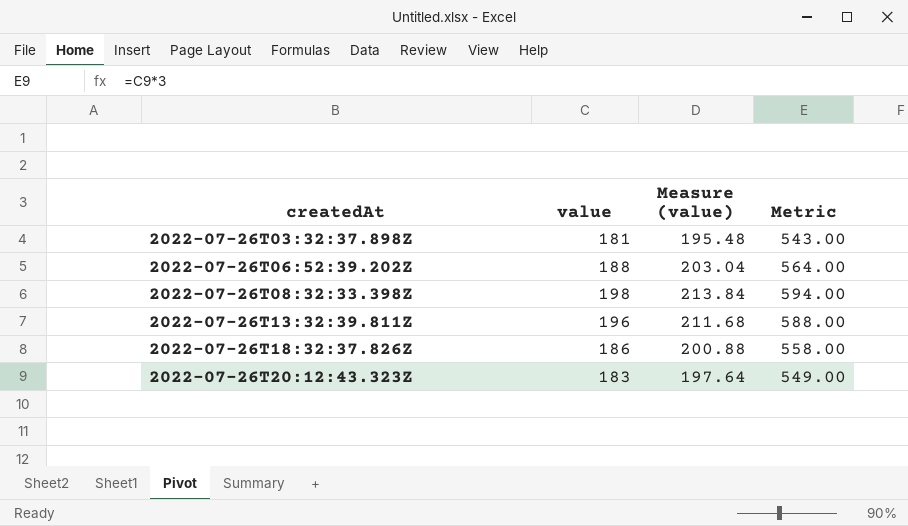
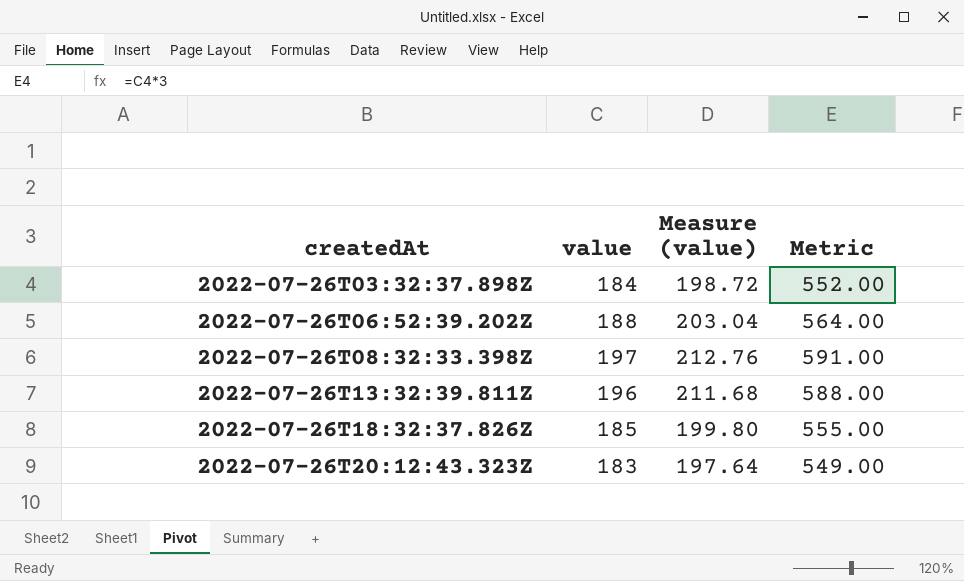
2022-07-26T03:32:37.898Z | value: 181 -> 184
2022-07-26T03:32:37.898Z | Measure (value): 195.48 -> 198.72
2022-07-26T03:32:37.898Z | Metric: 543.00 -> 552.00
2022-07-26T08:32:33.398Z | value: 198 -> 197
2022-07-26T08:32:33.398Z | Measure (value): 213.84 -> 212.76
2022-07-26T08:32:33.398Z | Metric: 594.00 -> 591.00
2022-07-26T18:32:37.826Z | value: 186 -> 185
2022-07-26T18:32:37.826Z | Measure (value): 200.88 -> 199.80
2022-07-26T18:32:37.826Z | Metric: 558.00 -> 555.00

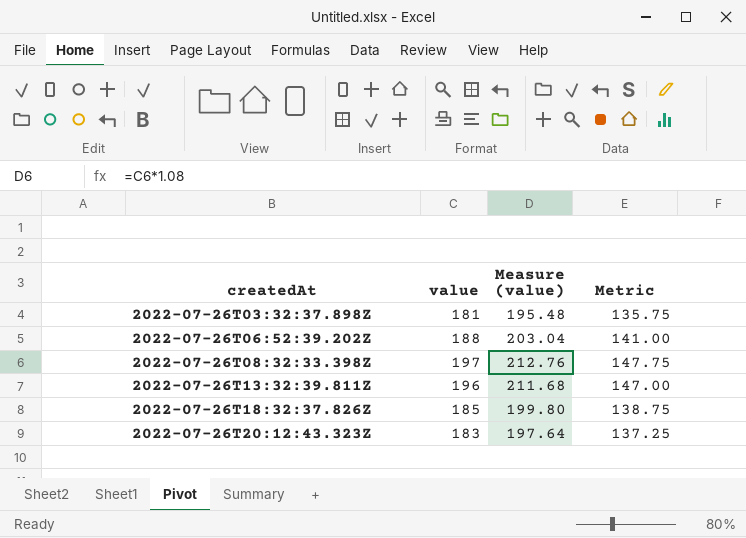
column Metric | formula: [value] * 3 -> [value] * 0.75
2022-07-26T03:32:37.898Z | value: 184 -> 181
2022-07-26T03:32:37.898Z | Measure (value): 198.72 -> 195.48

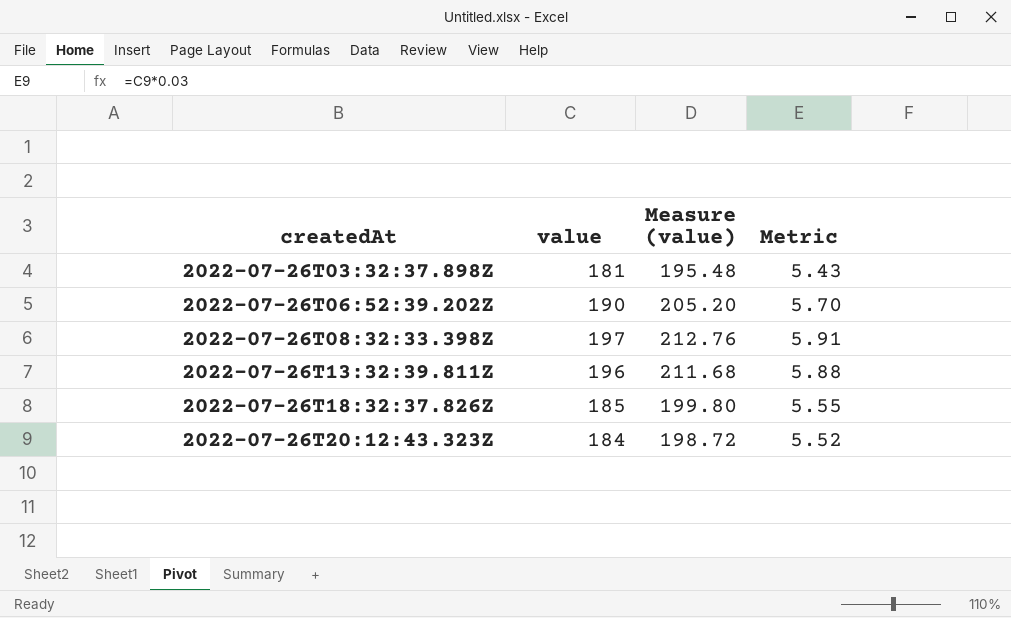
column Metric | formula: [value] * 0.75 -> [value] * 0.03
2022-07-26T06:52:39.202Z | value: 188 -> 190
2022-07-26T06:52:39.202Z | Measure (value): 203.04 -> 205.20
2022-07-26T20:12:43.323Z | value: 183 -> 184
2022-07-26T20:12:43.323Z | Measure (value): 197.64 -> 198.72

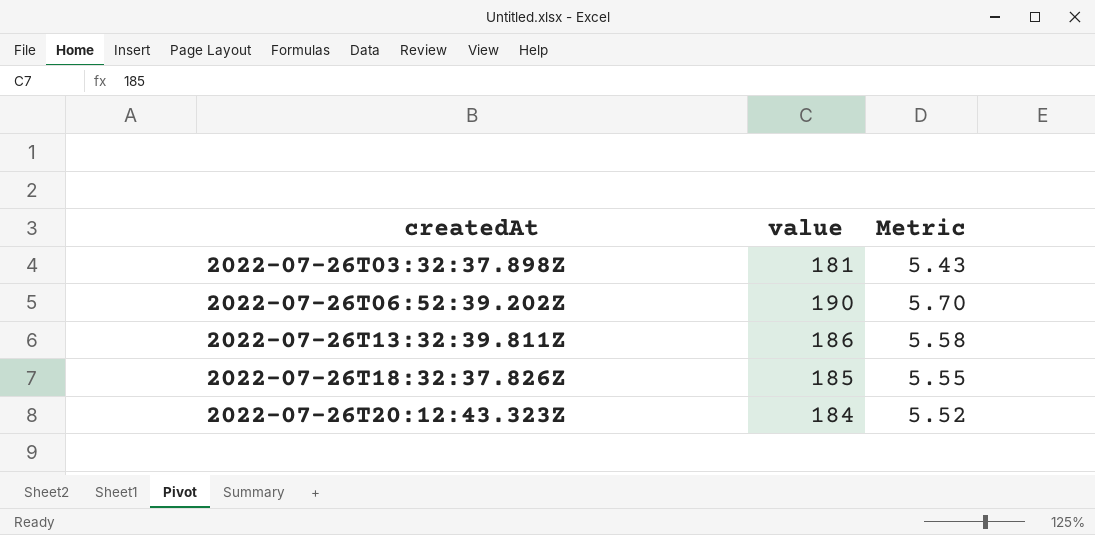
column Measure (value) | formula: [value] * 1.08 -> none
row 2022-07-26T08:32:33.398Z: 197 | 212.76 | 5.91 -> none
2022-07-26T13:32:39.811Z | value: 196 -> 186
2022-07-26T13:32:39.811Z | Metric: 5.88 -> 5.58

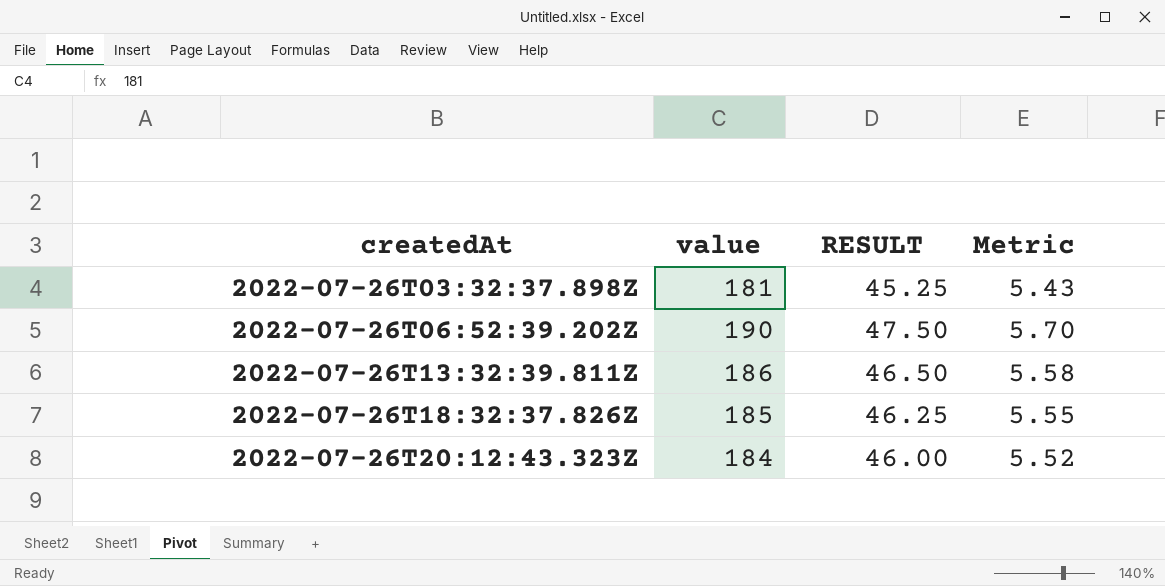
column RESULT | formula: none -> [value] * 0.25

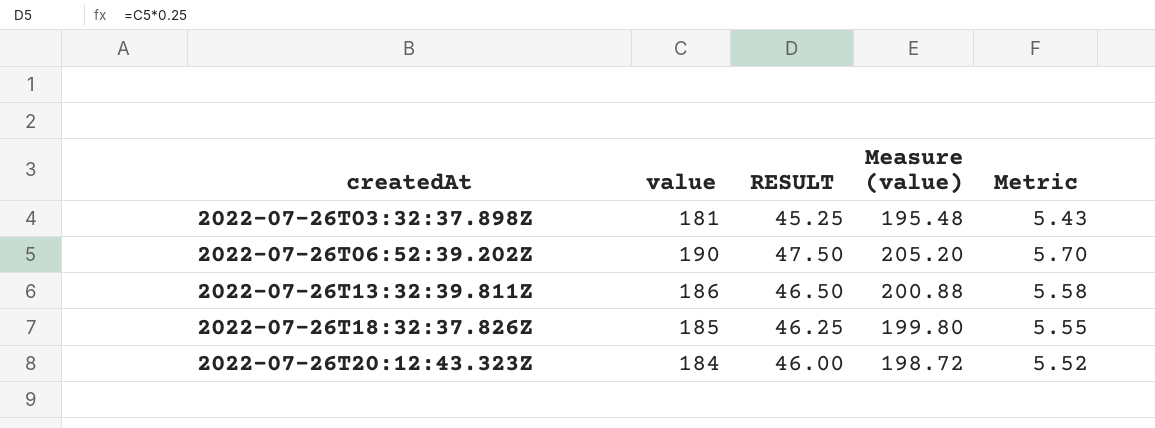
column Measure (value) | formula: none -> [value] * 1.08

